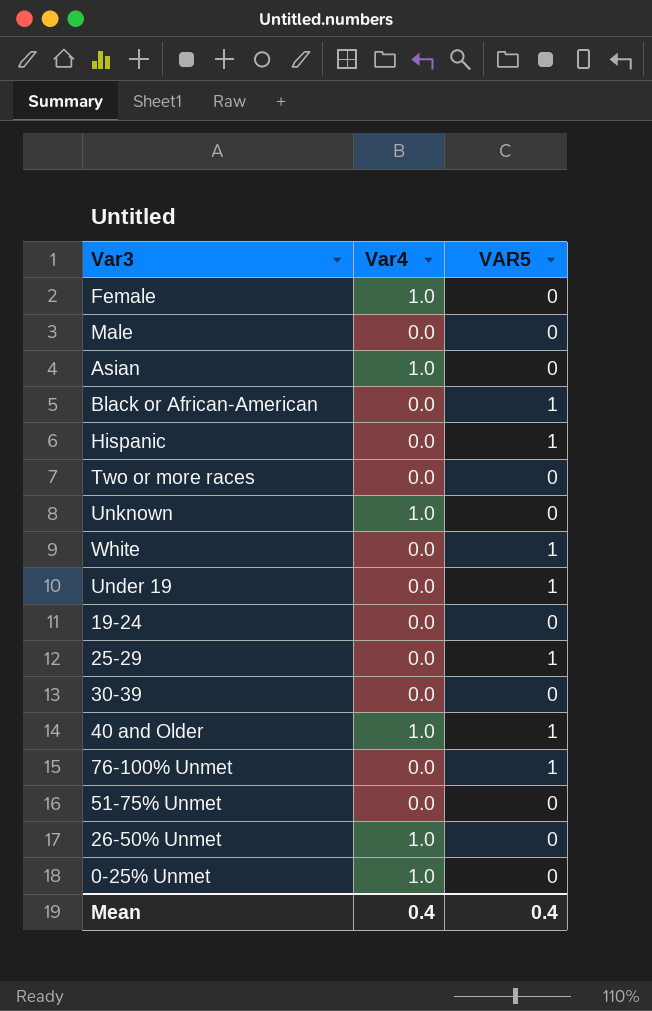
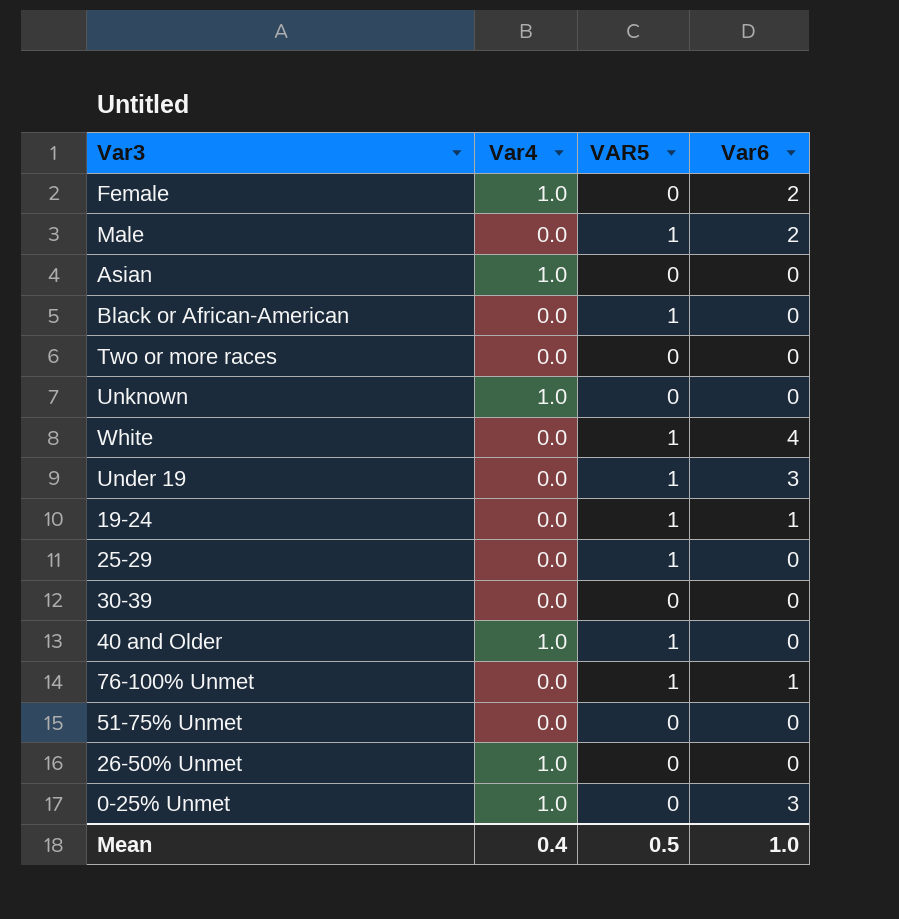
column Var6 | position: none -> 4
row Hispanic: 0.0 | 1 -> none
Male | VAR5: 0 -> 1
19-24 | VAR5: 0 -> 1
Mean | VAR5: 0.4 -> 0.5

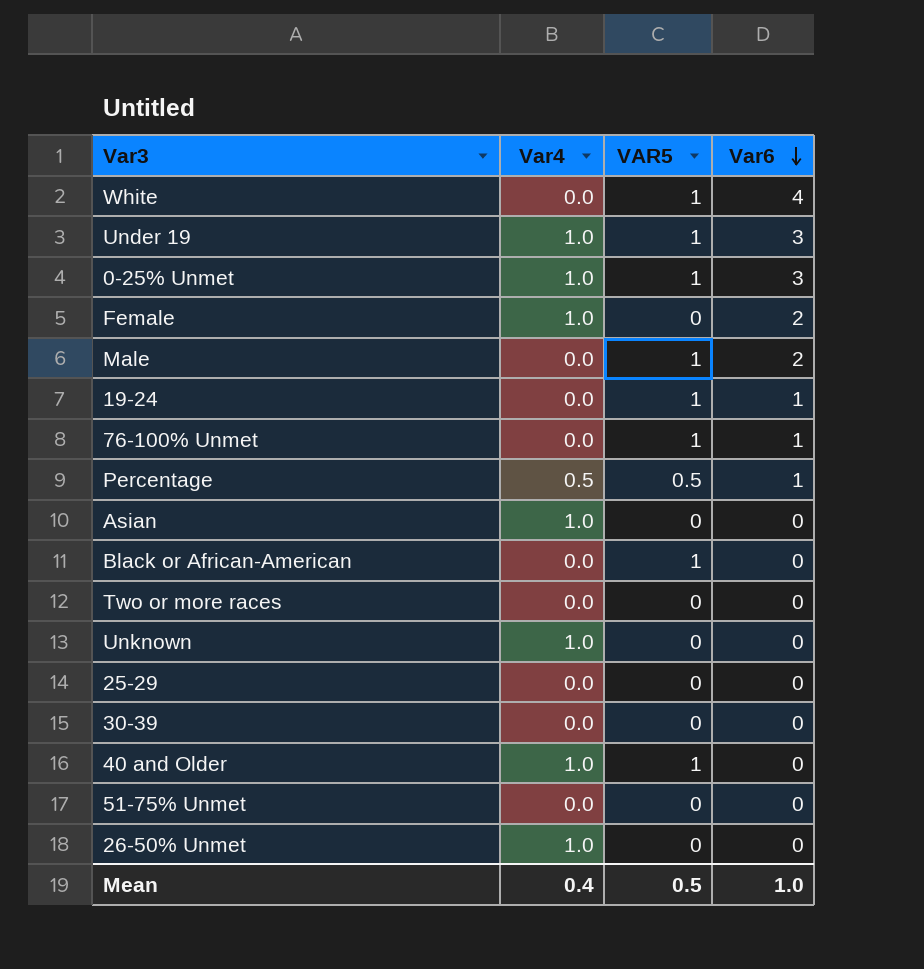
row order: none -> Var6 descending
Under 19 | Var4: 0.0 -> 1.0
0-25% Unmet | VAR5: 0 -> 1
row Percentage: none -> 0.5 | 0.5 | 1
25-29 | VAR5: 1 -> 0

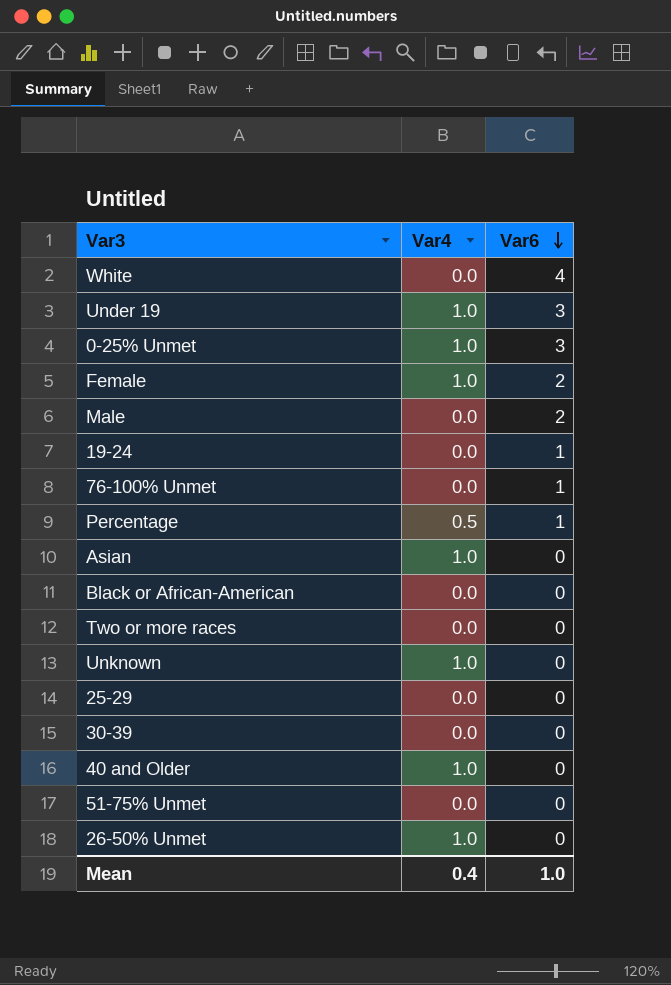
column VAR5 | position: 3 -> none

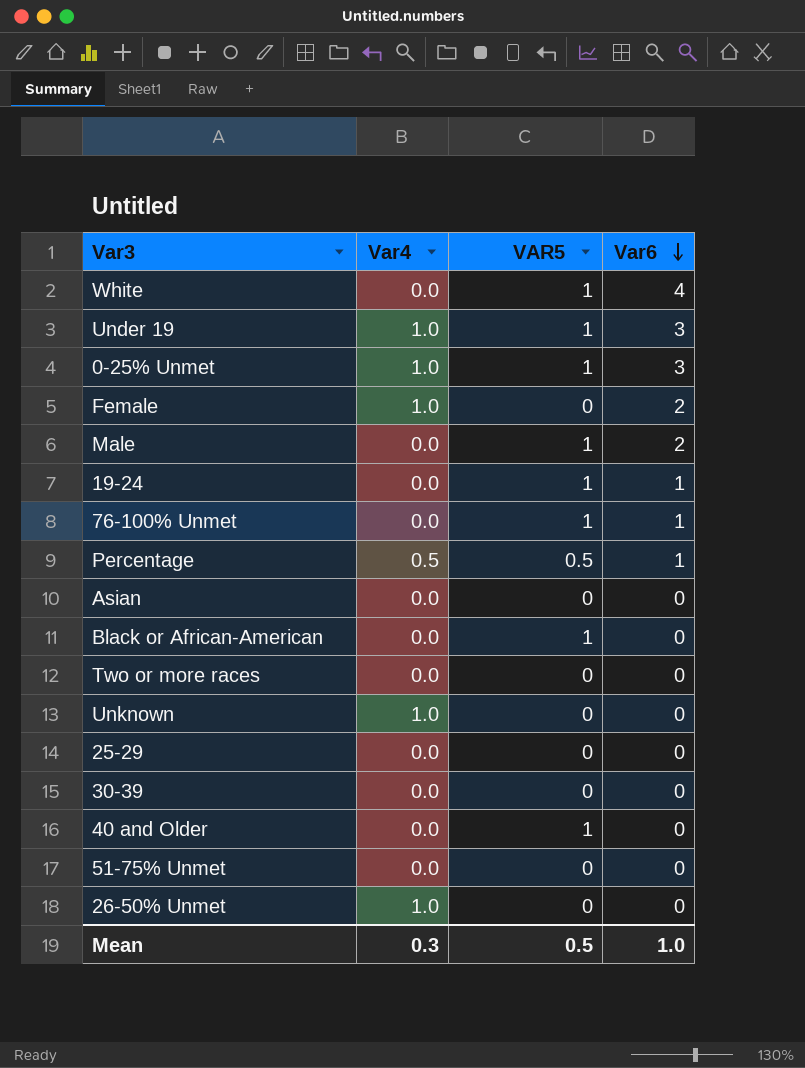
column VAR5 | position: none -> 3
Asian | Var4: 1.0 -> 0.0
40 and Older | Var4: 1.0 -> 0.0
Mean | Var4: 0.4 -> 0.3

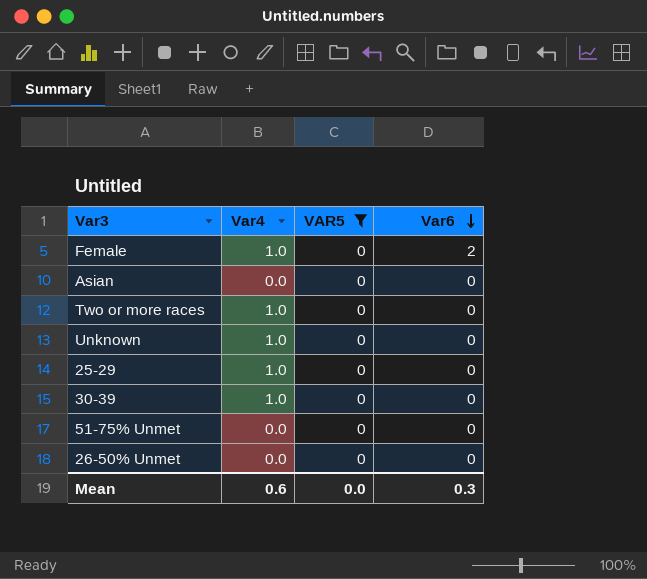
filter: none -> VAR5 = 0
Two or more races | Var4: 0.0 -> 1.0
25-29 | Var4: 0.0 -> 1.0
30-39 | Var4: 0.0 -> 1.0
26-50% Unmet | Var4: 1.0 -> 0.0
Mean | Var4: 0.3 -> 0.6
Mean | VAR5: 0.5 -> 0.0
Mean | Var6: 1.0 -> 0.3

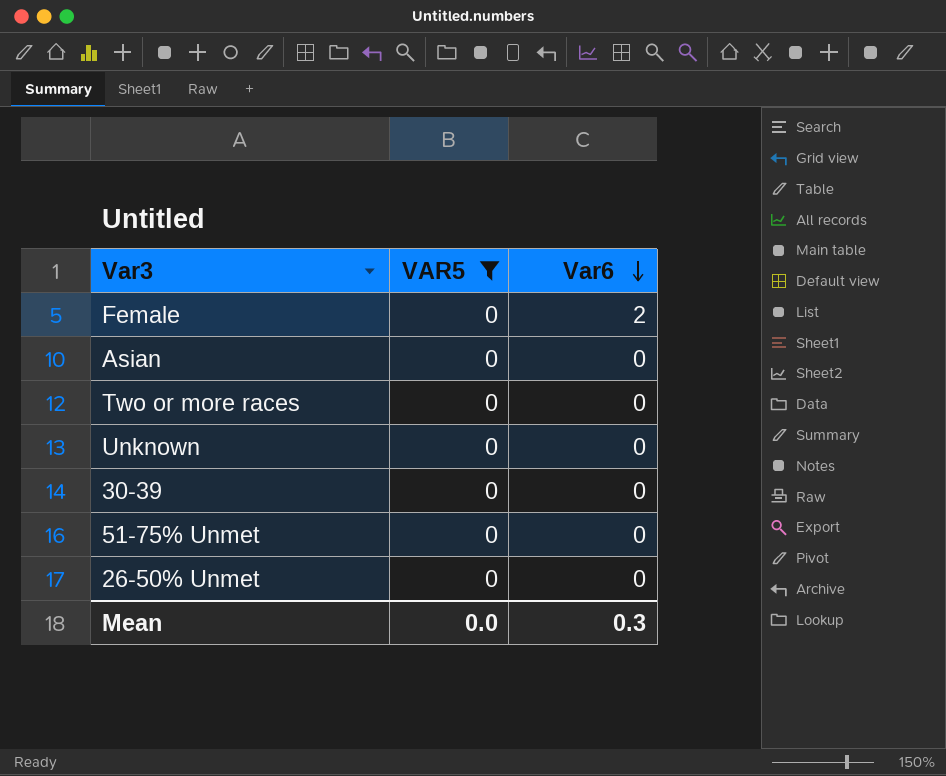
column Var4 | position: 2 -> none
row 25-29: 1.0 | 0 | 0 -> none

